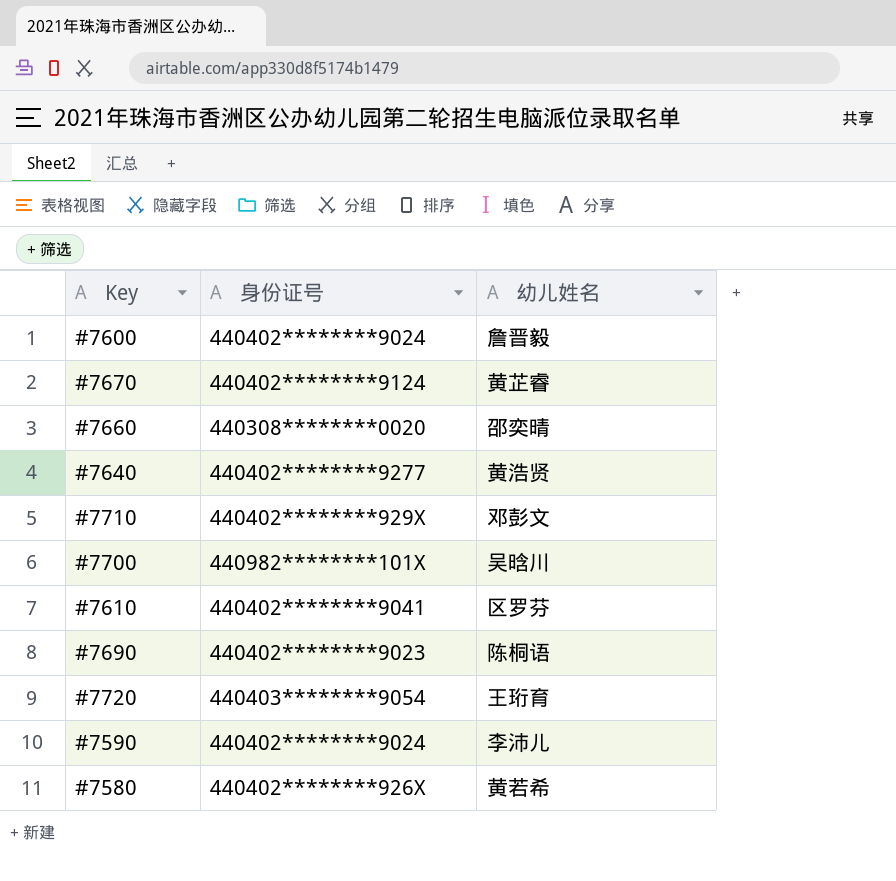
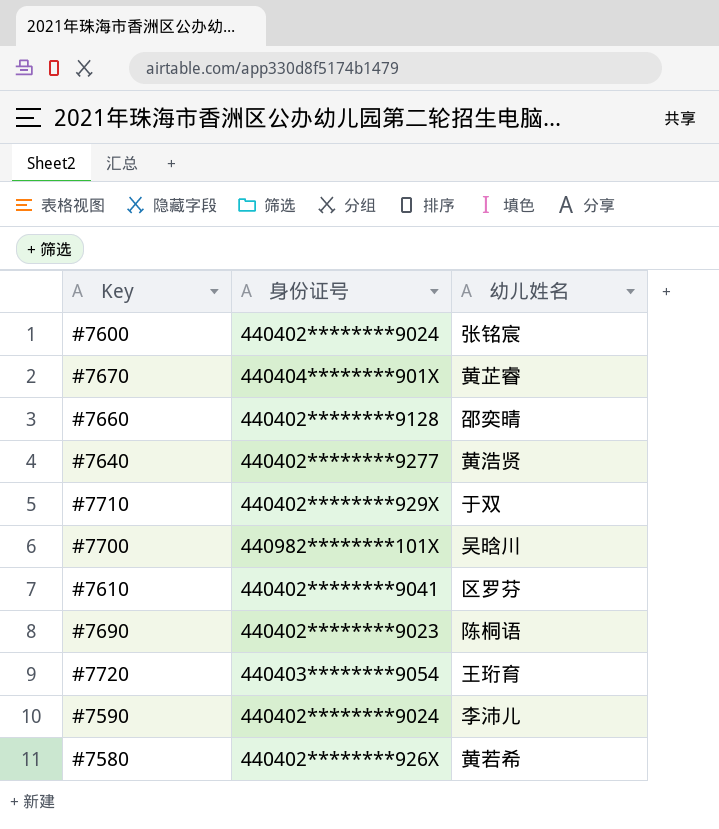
#7600 | 幼儿姓名: 詹晋毅 -> 张铭宸
#7670 | 身份证号: 440402********9124 -> 440404********901X
#7660 | 身份证号: 440308********0020 -> 440402********9128
#7710 | 幼儿姓名: 邓彭文 -> 于双

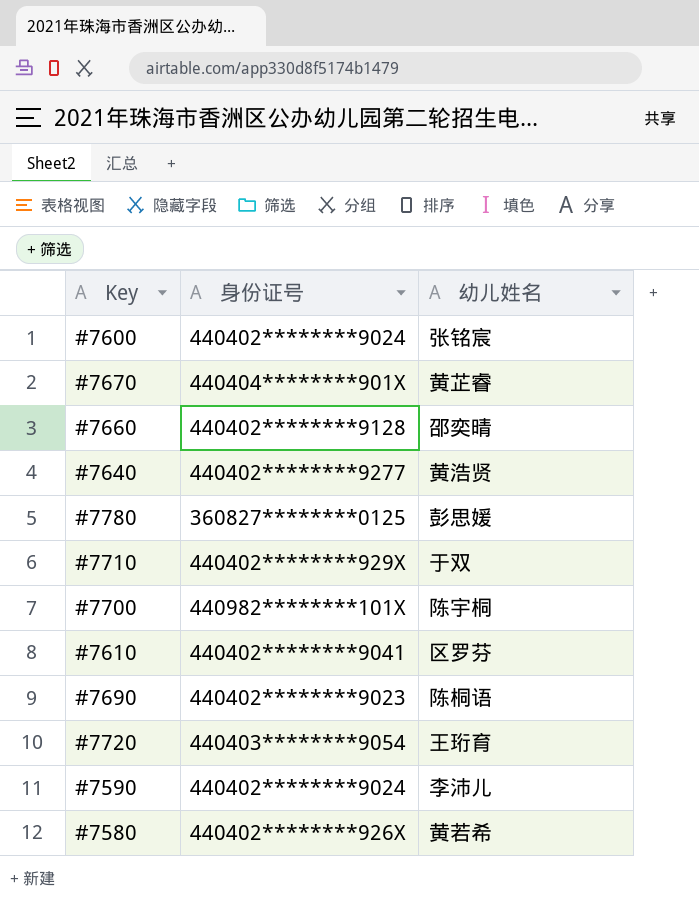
row #7780: none -> 360827********0125 | 彭思媛
#7700 | 幼儿姓名: 吴晗川 -> 陈宇桐

